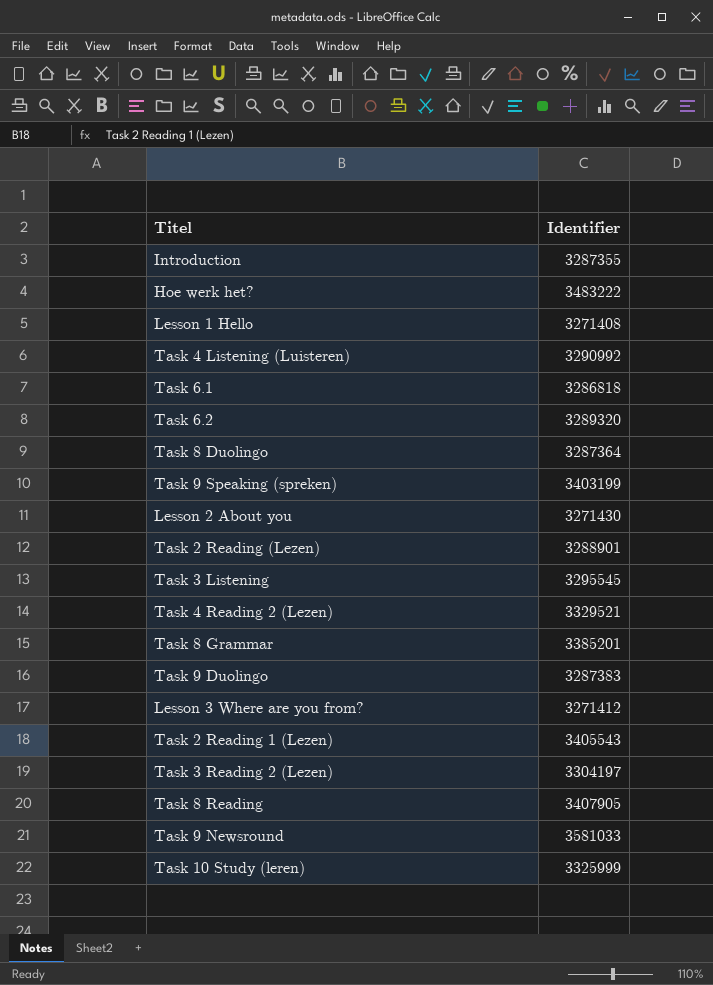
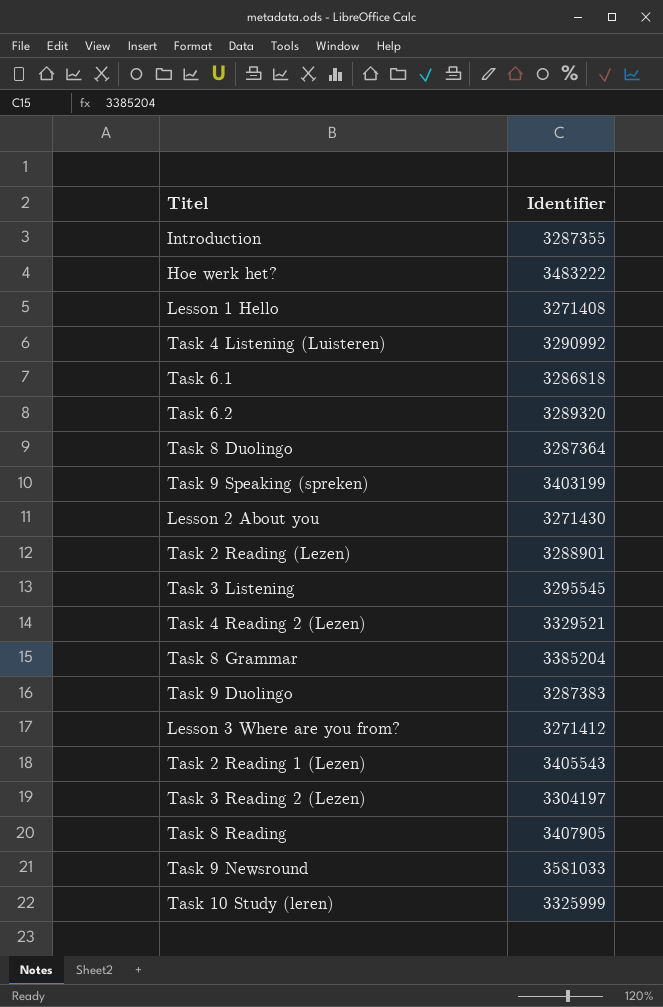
Task 8 Grammar | Identifier: 3385201 -> 3385204

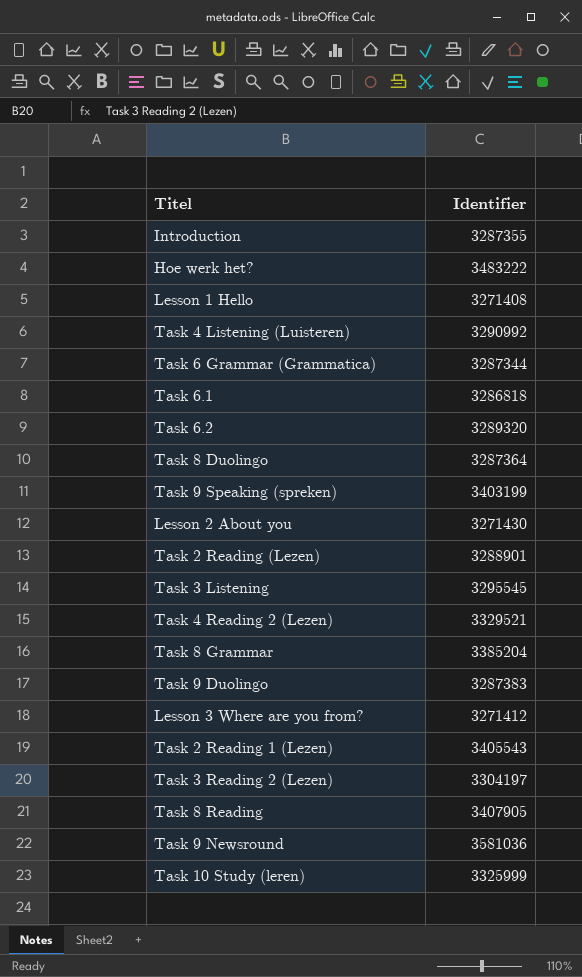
row Task 6 Grammar (Grammatica): none -> 3287344
Task 9 Newsround | Identifier: 3581033 -> 3581036

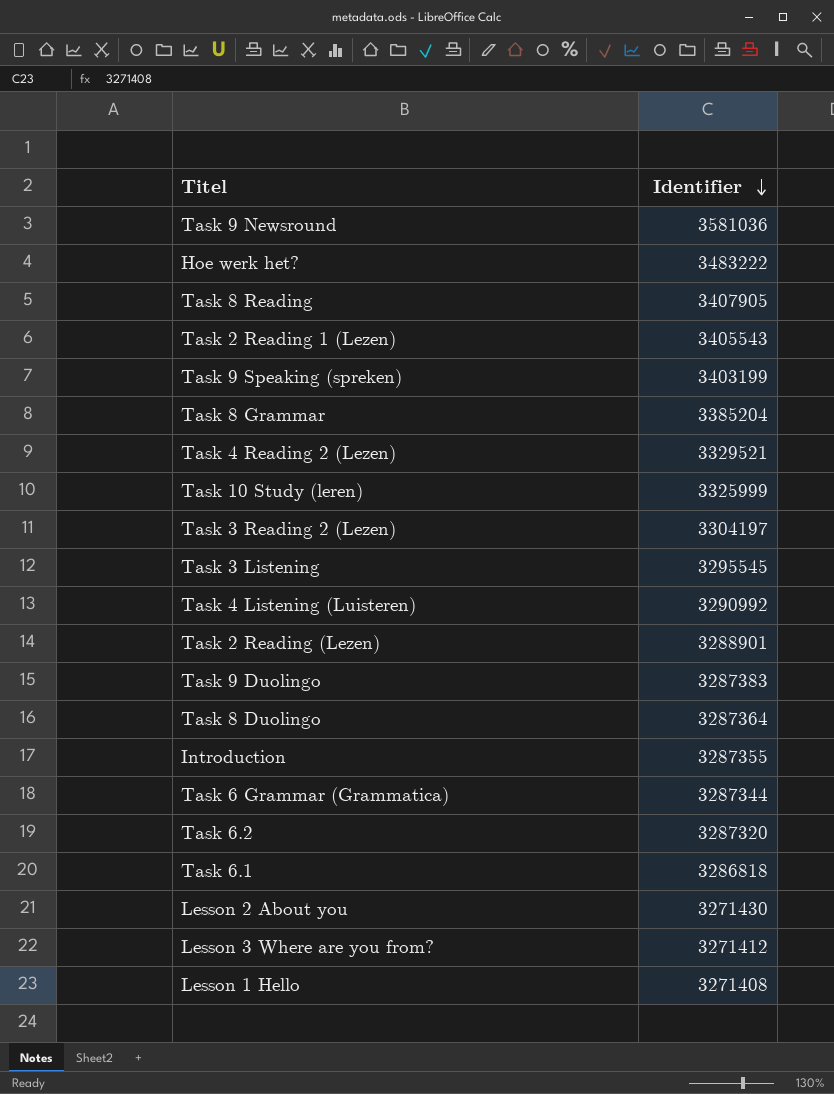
row order: none -> Identifier descending
Task 6.2 | Identifier: 3289320 -> 3287320

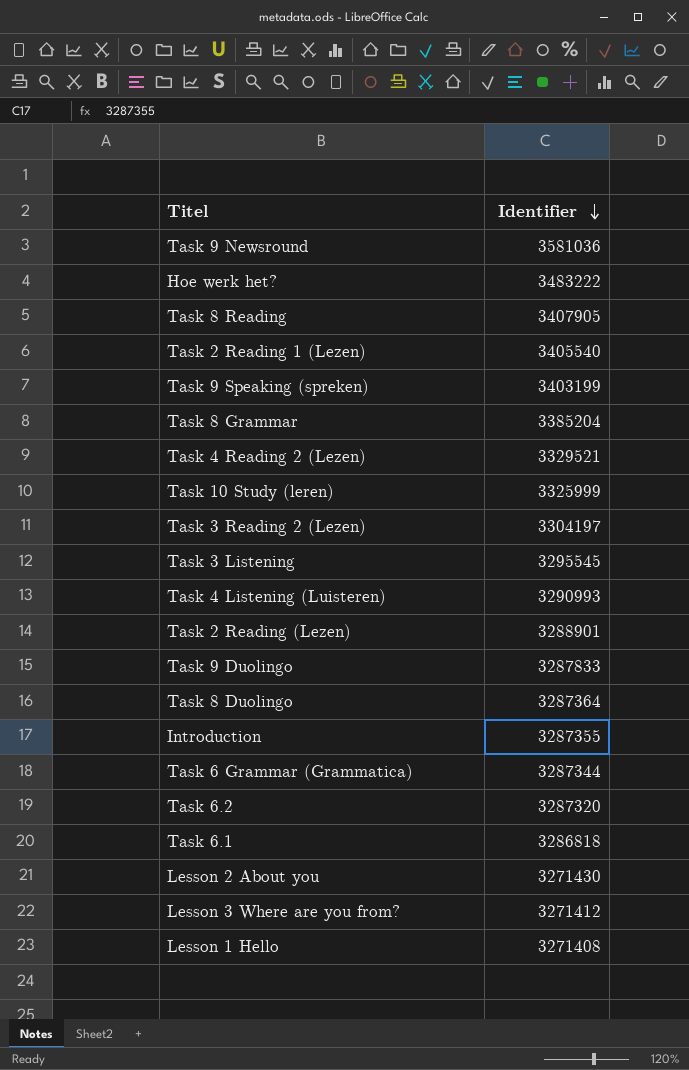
Task 2 Reading 1 (Lezen) | Identifier: 3405543 -> 3405540
Task 4 Listening (Luisteren) | Identifier: 3290992 -> 3290993
Task 9 Duolingo | Identifier: 3287383 -> 3287833

